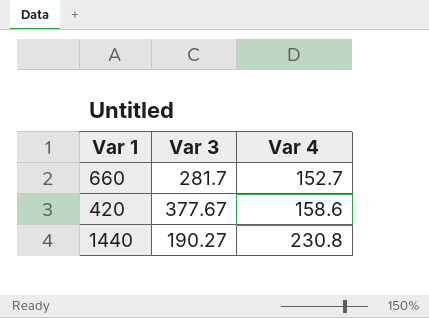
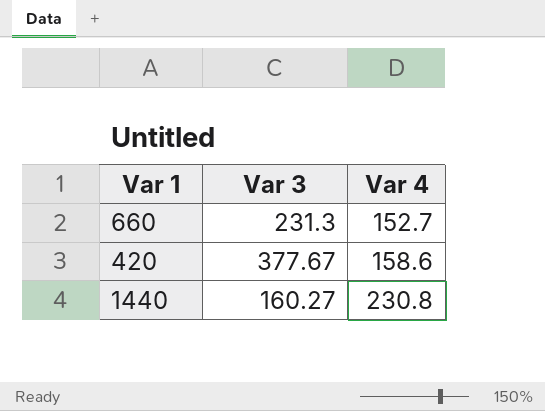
660 | Var 3: 281.7 -> 231.3
1440 | Var 3: 190.27 -> 160.27

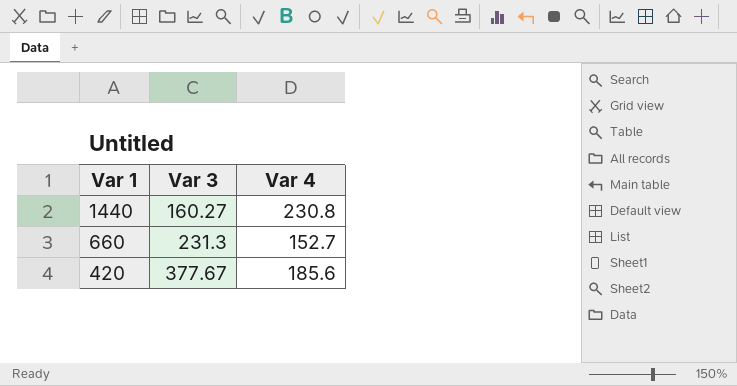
row order: Var 4 ascending -> Var 1 descending
420 | Var 4: 158.6 -> 185.6

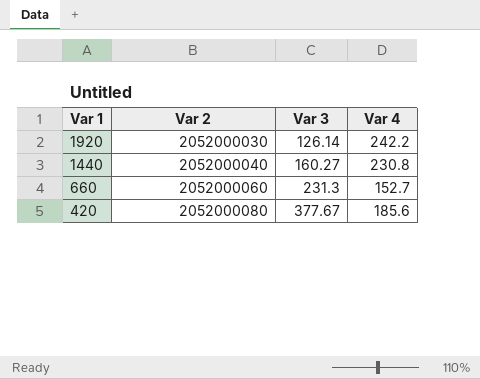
column Var 2 | position: none -> 2
row 1920: none -> 2052000030 | 126.14 | 242.2

